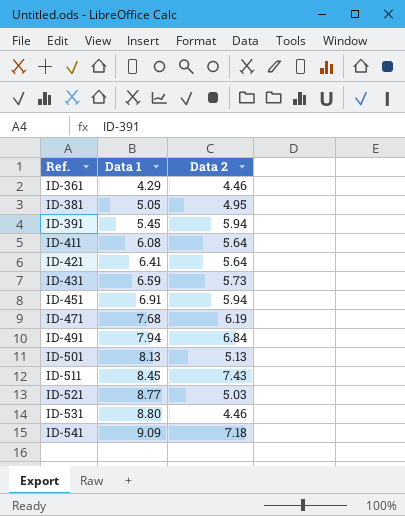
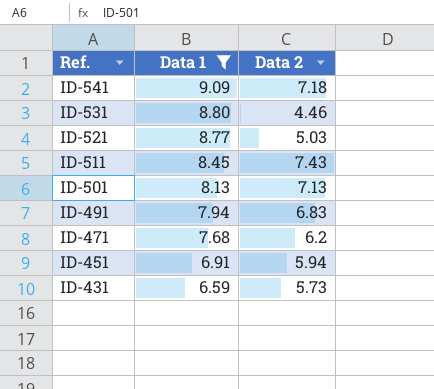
filter: none -> Data 1 >= 6.59
row order: Ref. ascending -> Ref. descending
ID-501 | Data 2: 5.13 -> 7.13
ID-491 | Data 2: 6.84 -> 6.83
ID-471 | Data 2: 6.19 -> 6.2

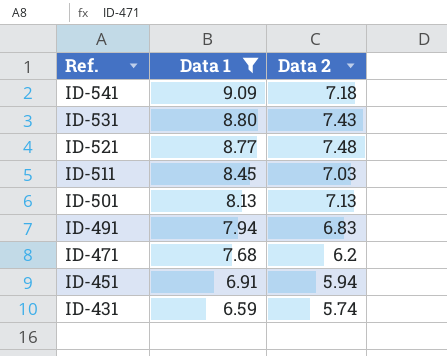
ID-531 | Data 2: 4.46 -> 7.43
ID-521 | Data 2: 5.03 -> 7.48
ID-511 | Data 2: 7.43 -> 7.03
ID-431 | Data 2: 5.73 -> 5.74

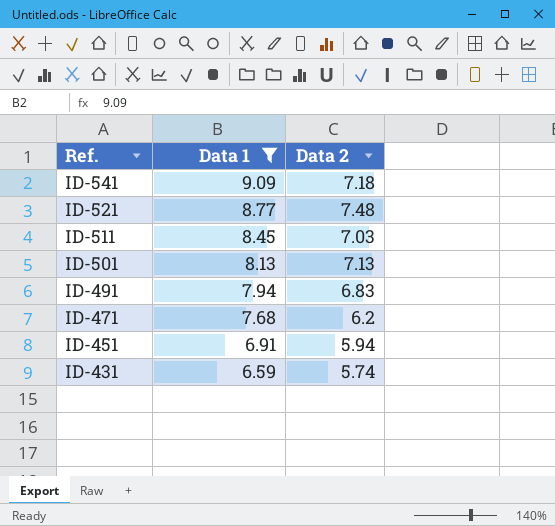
row ID-531: 8.80 | 7.43 -> none

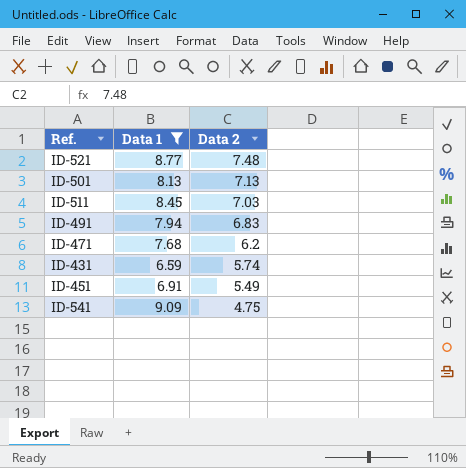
row order: Ref. descending -> Data 2 descending
ID-451 | Data 2: 5.94 -> 5.49
ID-541 | Data 2: 7.18 -> 4.75

